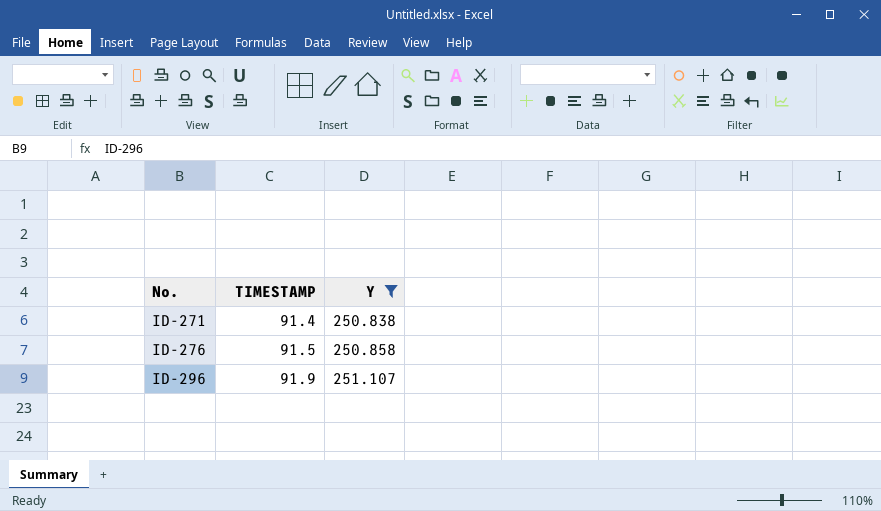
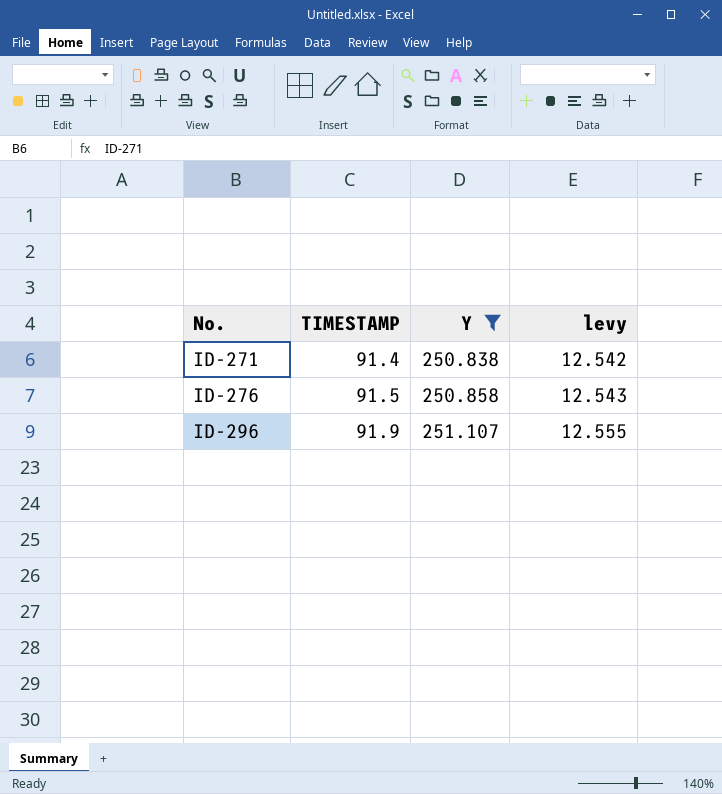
column levy | formula: none -> [Y] * 0.05

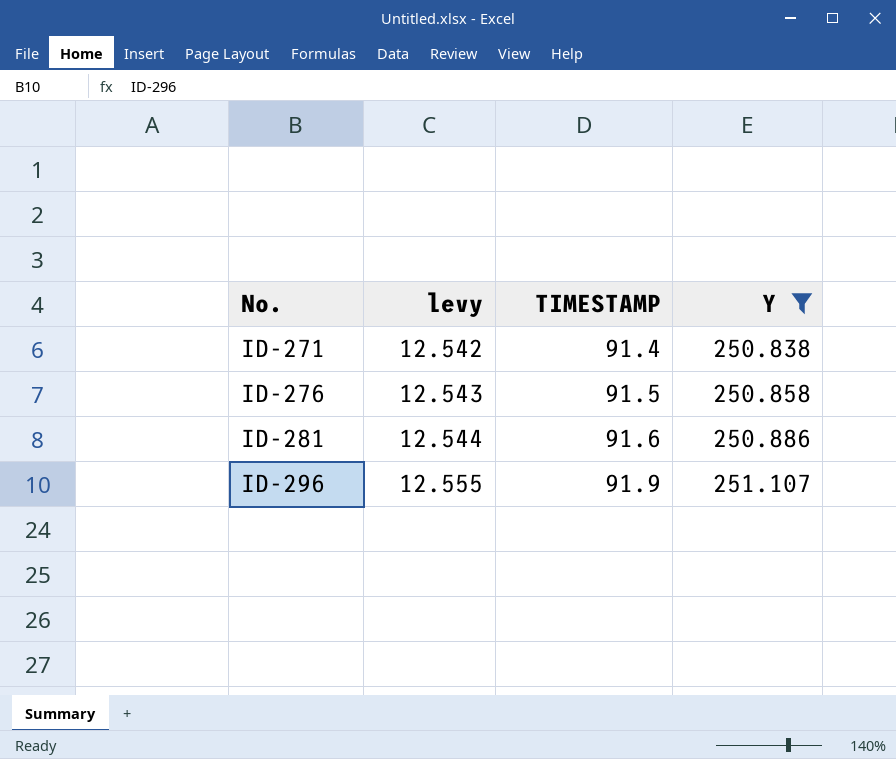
column levy | position: 4 -> 2
row ID-281: none -> 12.544 | 91.6 | 250.886

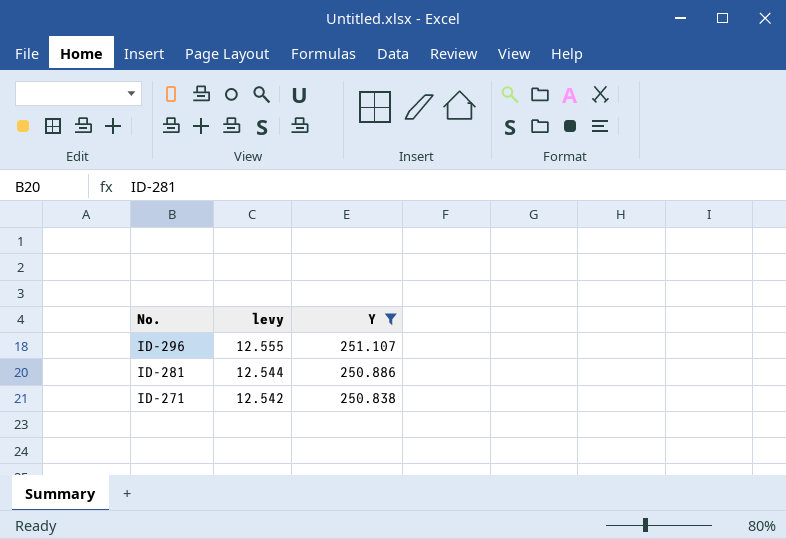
row order: No. ascending -> No. descending
column TIMESTAMP | position: 3 -> none
row ID-276: 12.543 | 91.5 | 250.858 -> none

